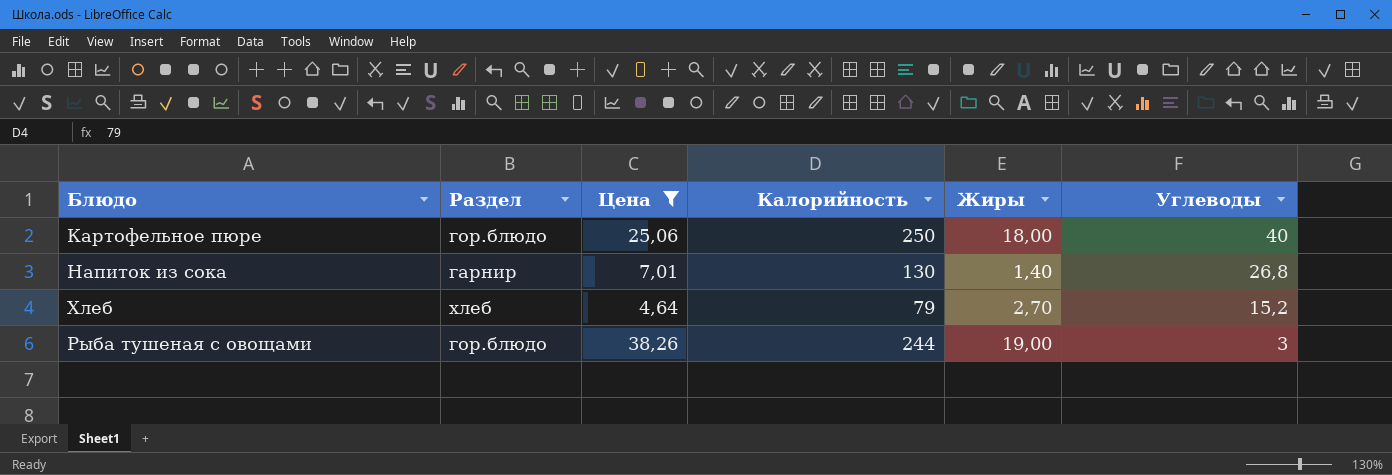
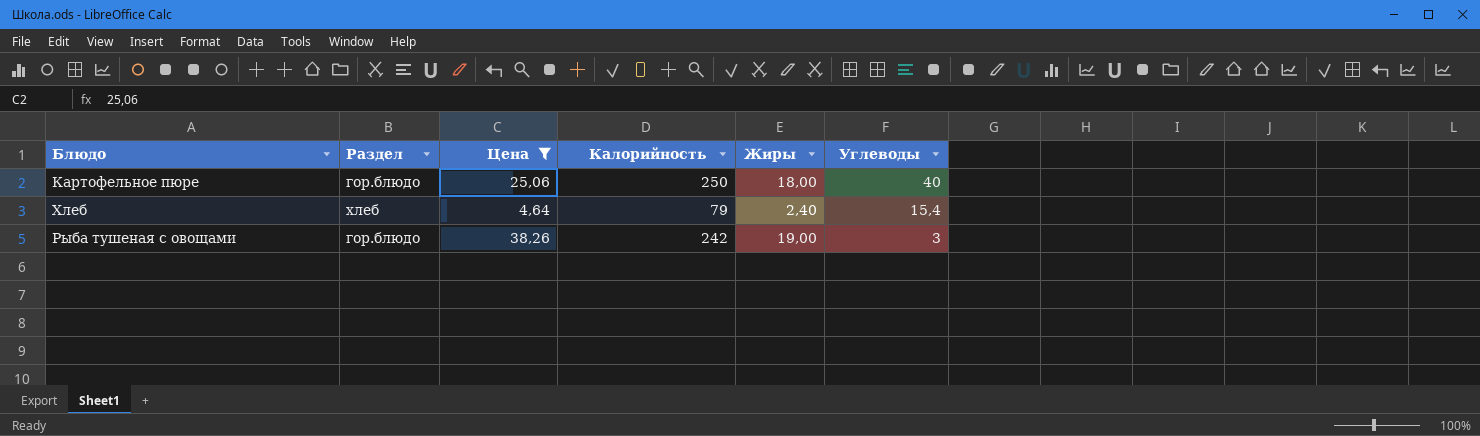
row Напиток из сока: гарнир | 7,01 | 130 | 1,40 | 26,8 -> none
Хлеб | Жиры: 2,70 -> 2,40
Хлеб | Углеводы: 15,2 -> 15,4
Рыба тушеная с овощами | Калорийность: 244 -> 242

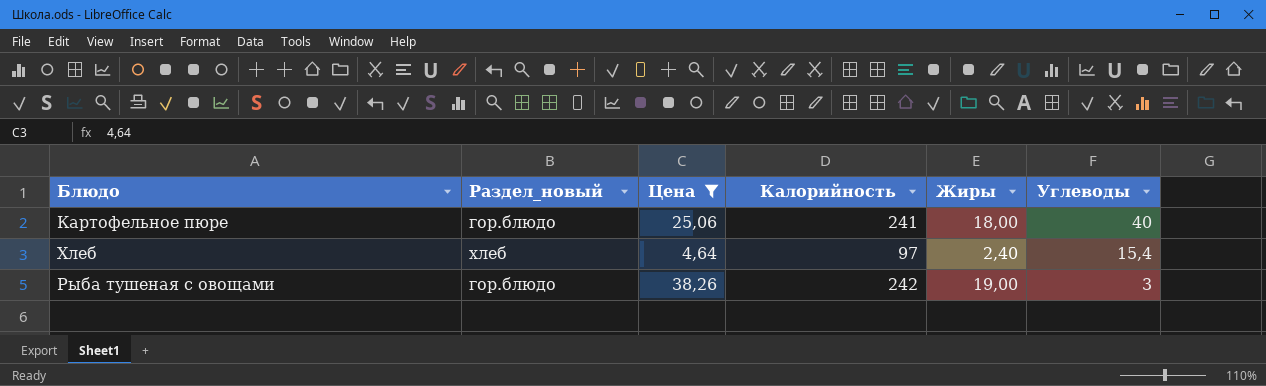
column name: Раздел -> Раздел_новый
Картофельное пюре | Калорийность: 250 -> 241
Хлеб | Калорийность: 79 -> 97

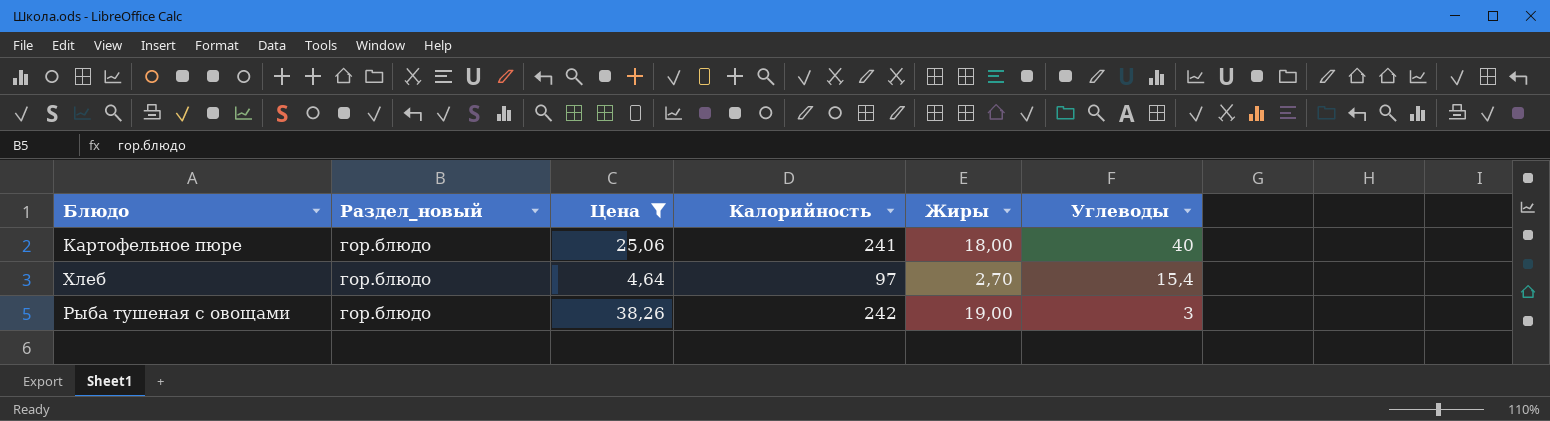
Хлеб | Раздел_новый: хлеб -> гор.блюдо
Хлеб | Жиры: 2,40 -> 2,70

